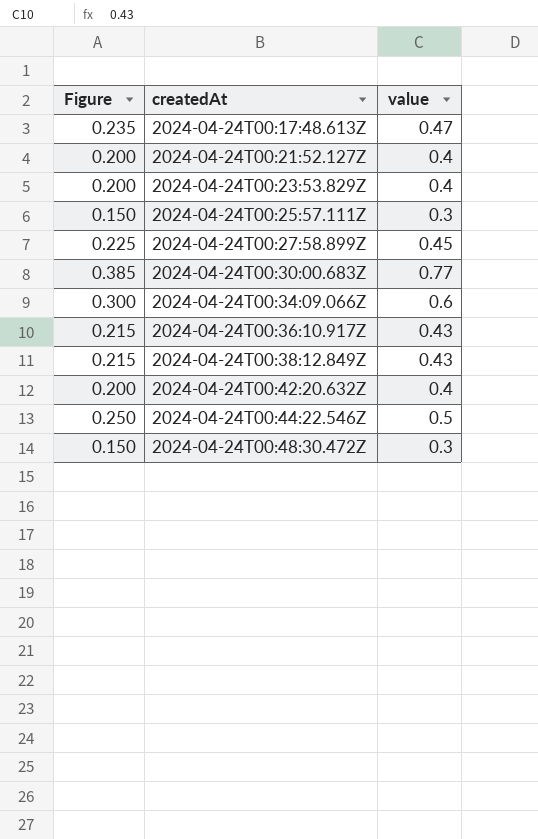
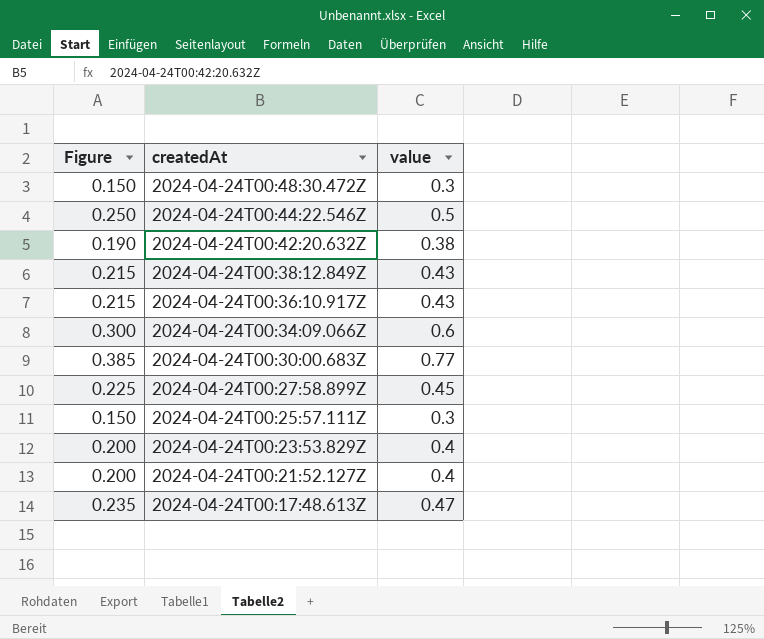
row order: createdAt ascending -> createdAt descending
2024-04-24T00:42:20.632Z | Figure: 0.200 -> 0.190
2024-04-24T00:42:20.632Z | value: 0.4 -> 0.38

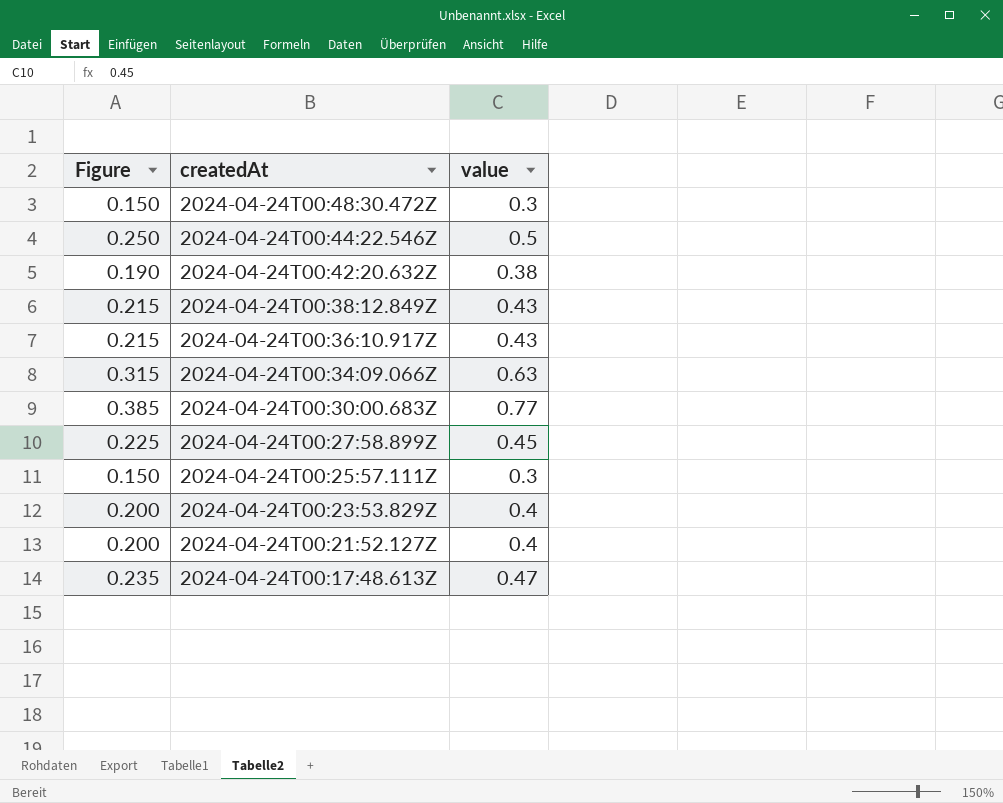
2024-04-24T00:34:09.066Z | Figure: 0.300 -> 0.315
2024-04-24T00:34:09.066Z | value: 0.6 -> 0.63

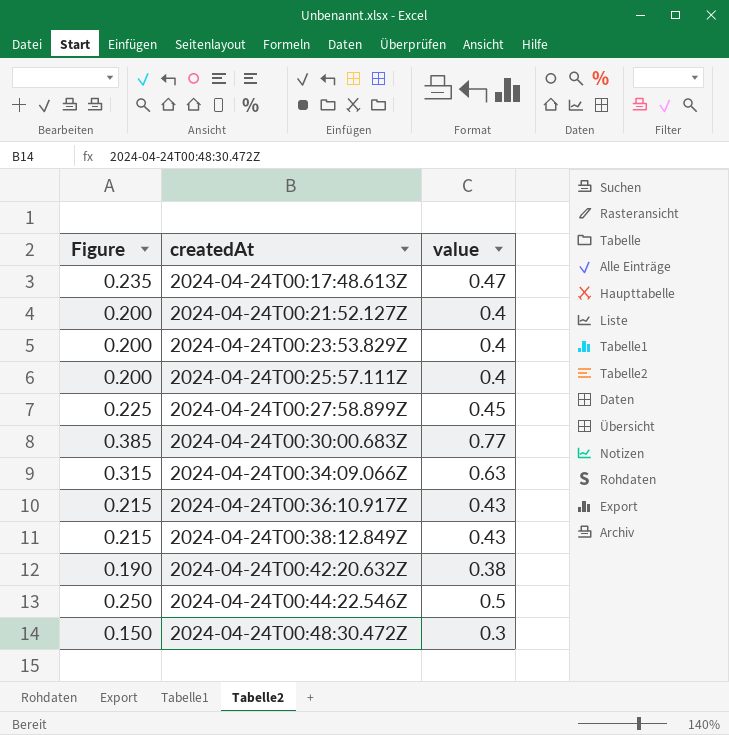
row order: createdAt descending -> createdAt ascending
2024-04-24T00:25:57.111Z | Figure: 0.150 -> 0.200
2024-04-24T00:25:57.111Z | value: 0.3 -> 0.4

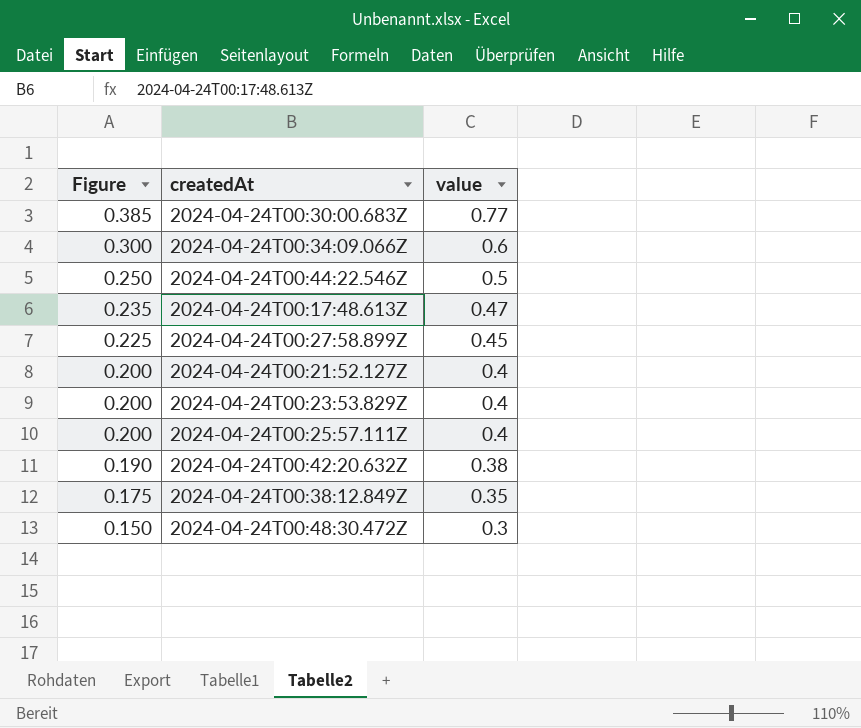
row order: createdAt ascending -> Figure descending
row 2024-04-24T00:36:10.917Z: 0.215 | 0.43 -> none
2024-04-24T00:34:09.066Z | Figure: 0.315 -> 0.300
2024-04-24T00:34:09.066Z | value: 0.63 -> 0.6
2024-04-24T00:38:12.849Z | Figure: 0.215 -> 0.175
2024-04-24T00:38:12.849Z | value: 0.43 -> 0.35

